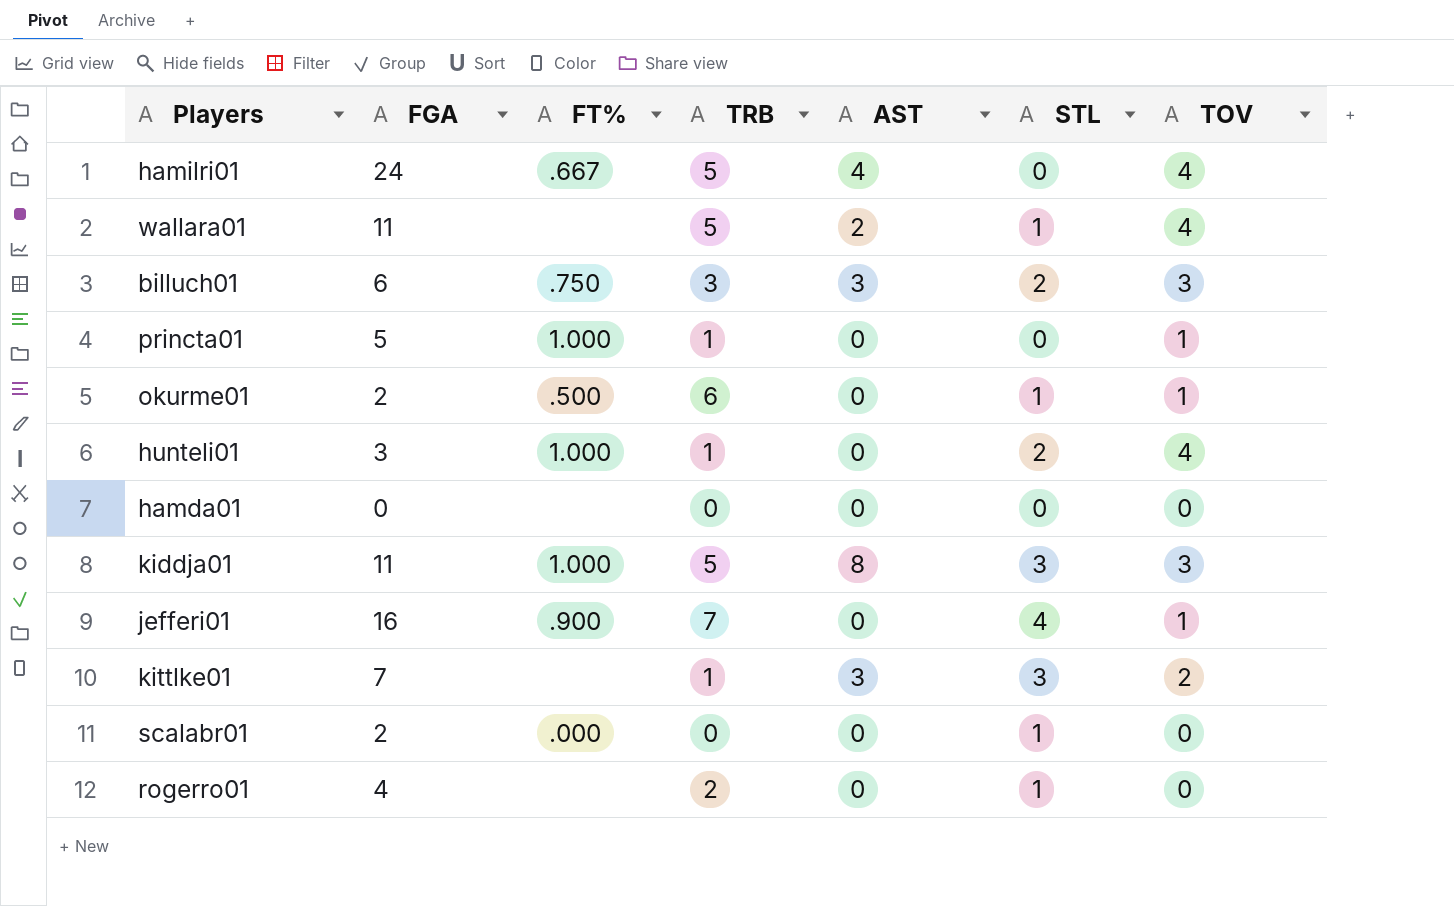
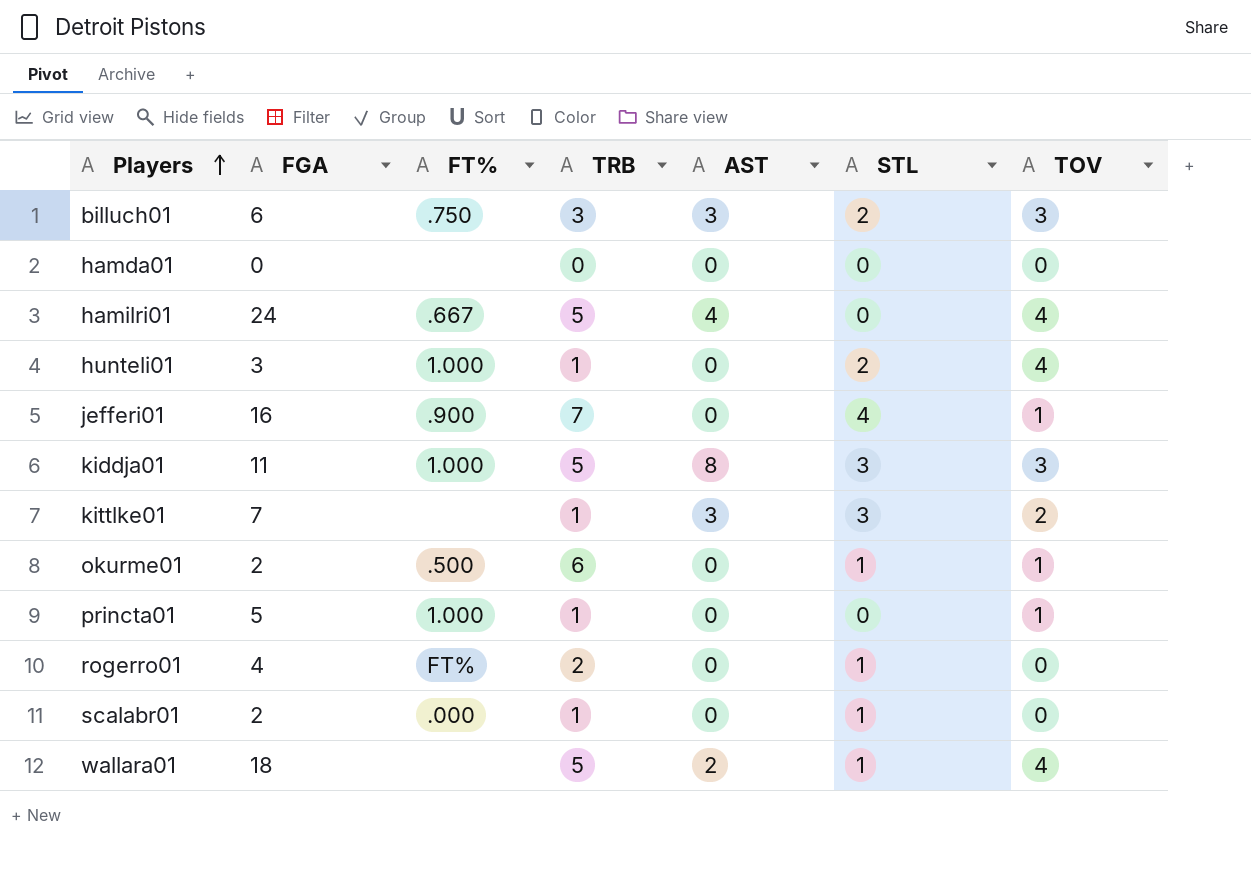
row order: none -> Players ascending
rogerro01 | FT%: none -> FT%
scalabr01 | TRB: 0 -> 1
wallara01 | FGA: 11 -> 18

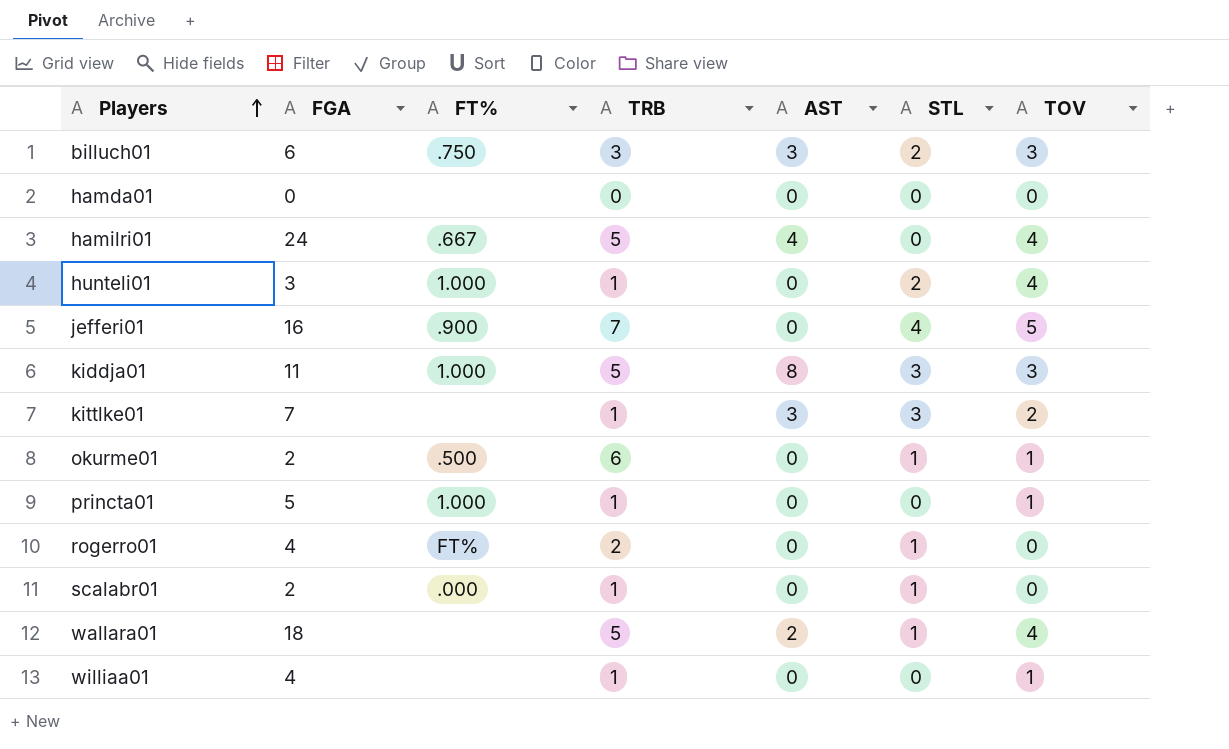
jefferi01 | TOV: 1 -> 5
row williaa01: none -> 4 | none | 1 | 0 | 0 | 1

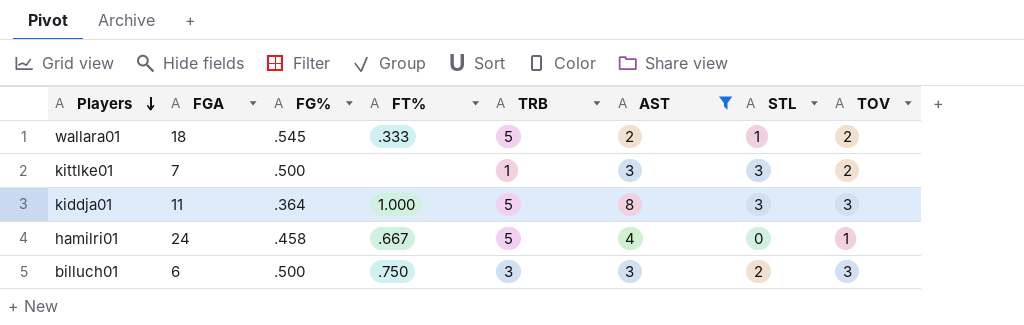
filter: none -> AST != 0
row order: Players ascending -> Players descending
column FG% | position: none -> 3
wallara01 | FT%: none -> .333
wallara01 | TOV: 4 -> 2
hamilri01 | TOV: 4 -> 1

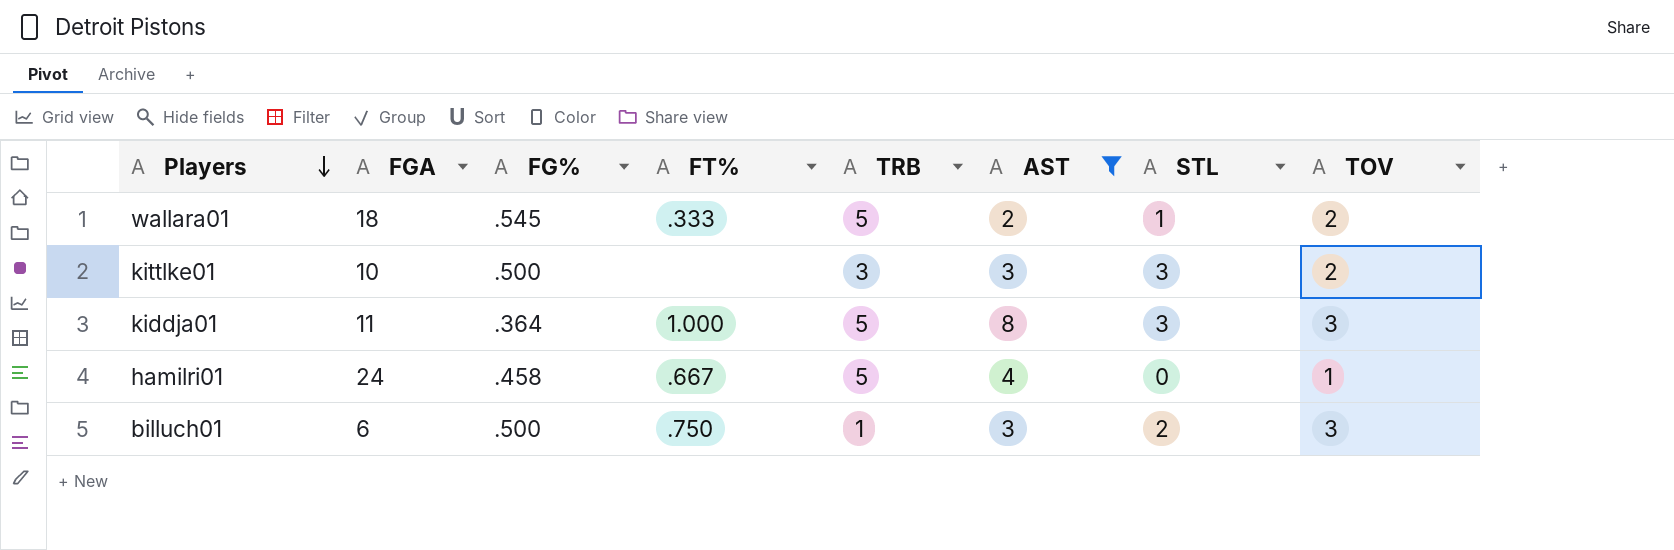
kittlke01 | FGA: 7 -> 10
kittlke01 | TRB: 1 -> 3
billuch01 | TRB: 3 -> 1

